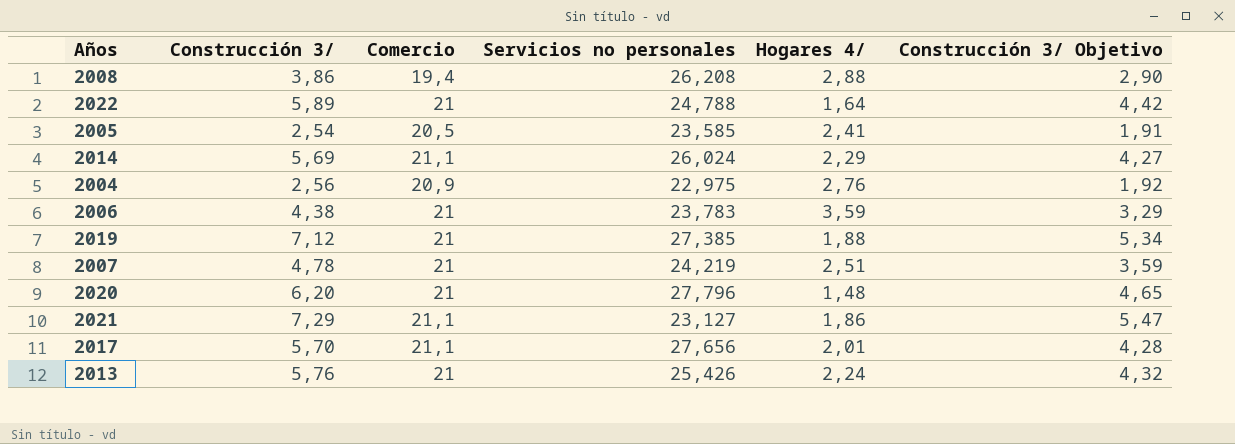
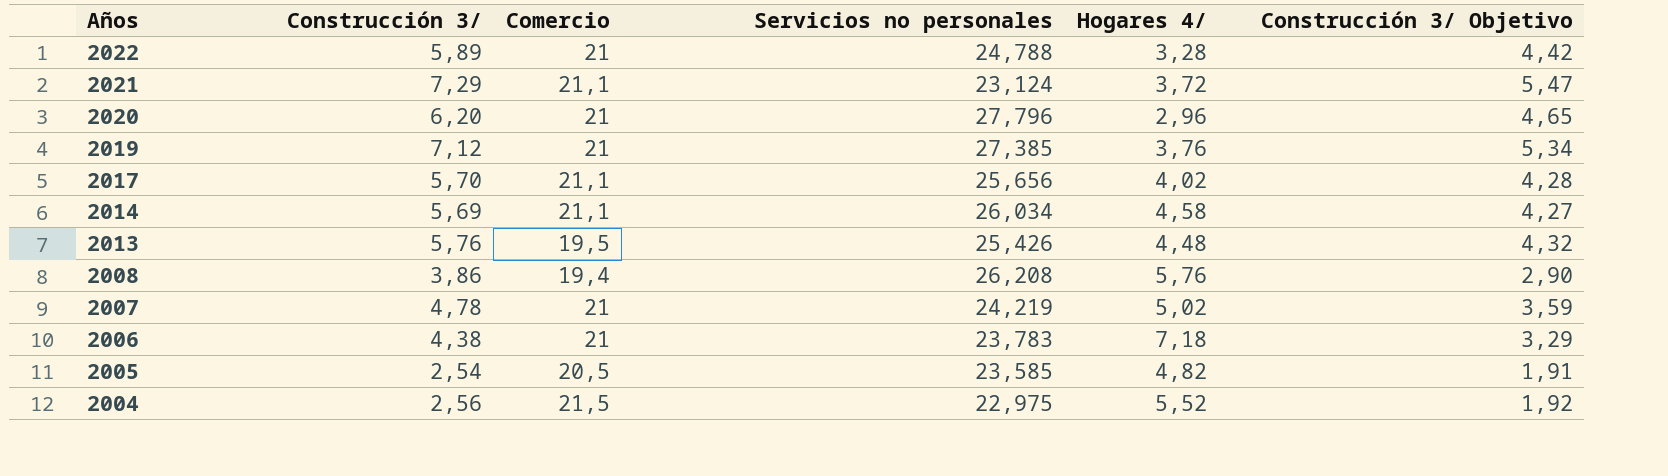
row order: none -> Años descending
2022 | Hogares 4/: 1,64 -> 3,28
2021 | Servicios no personales: 23,127 -> 23,124
2021 | Hogares 4/: 1,86 -> 3,72
2020 | Hogares 4/: 1,48 -> 2,96
2019 | Hogares 4/: 1,88 -> 3,76
2017 | Servicios no personales: 27,656 -> 25,656
2017 | Hogares 4/: 2,01 -> 4,02
2014 | Servicios no personales: 26,024 -> 26,034
2014 | Hogares 4/: 2,29 -> 4,58
2013 | Comercio: 21 -> 19,5
2013 | Hogares 4/: 2,24 -> 4,48
2008 | Hogares 4/: 2,88 -> 5,76
2007 | Hogares 4/: 2,51 -> 5,02
2006 | Hogares 4/: 3,59 -> 7,18
2005 | Hogares 4/: 2,41 -> 4,82
2004 | Comercio: 20,9 -> 21,5
2004 | Hogares 4/: 2,76 -> 5,52

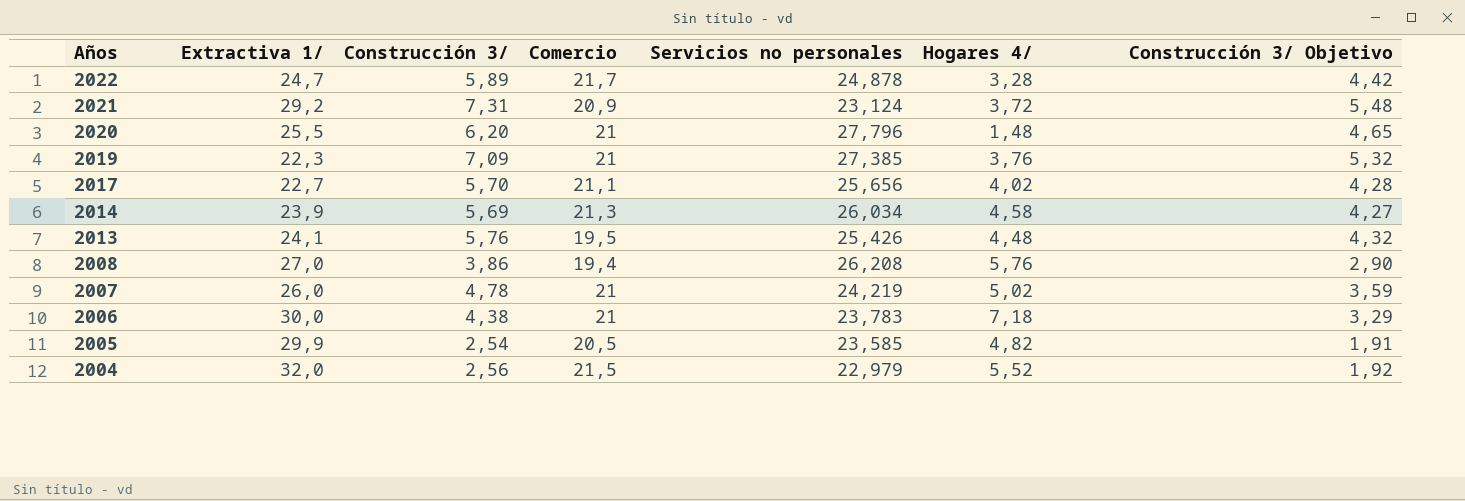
column Extractiva 1/ | position: none -> 2
2022 | Comercio: 21 -> 21,7
2022 | Servicios no personales: 24,788 -> 24,878
2021 | Construcción 3/: 7,29 -> 7,31
2021 | Comercio: 21,1 -> 20,9
2021 | Construcción 3/ Objetivo: 5,47 -> 5,48
2020 | Hogares 4/: 2,96 -> 1,48
2019 | Construcción 3/: 7,12 -> 7,09
2019 | Construcción 3/ Objetivo: 5,34 -> 5,32
2014 | Comercio: 21,1 -> 21,3
2004 | Servicios no personales: 22,975 -> 22,979

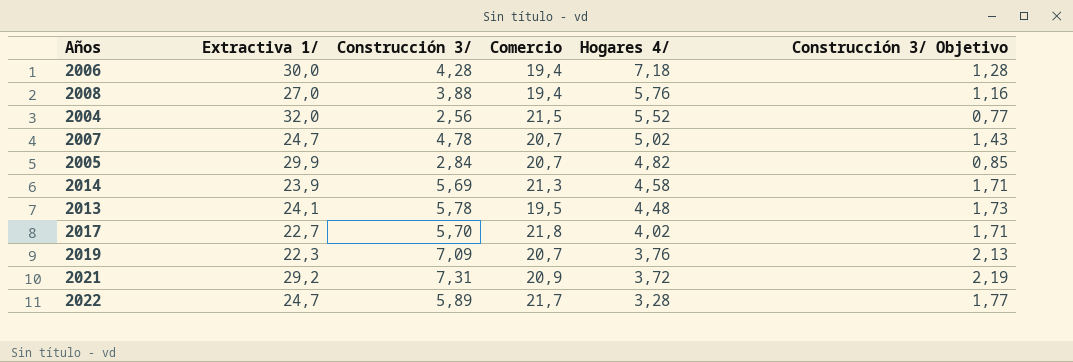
row order: Años descending -> Hogares 4/ descending
column Servicios no personales | position: 5 -> none
column Construcción 3/ Objetivo | formula: [Construcción 3/] * 0,75 -> [Construcción 3/] * 0,3
row 2020: 25,5 | 6,20 | 21 | 27,796 | 1,48 | 4,65 -> none
2006 | Construcción 3/: 4,38 -> 4,28
2006 | Comercio: 21 -> 19,4
2008 | Construcción 3/: 3,86 -> 3,88
2007 | Extractiva 1/: 26,0 -> 24,7
2007 | Comercio: 21 -> 20,7
2005 | Construcción 3/: 2,54 -> 2,84
2005 | Comercio: 20,5 -> 20,7
2013 | Construcción 3/: 5,76 -> 5,78
2017 | Comercio: 21,1 -> 21,8
2019 | Comercio: 21 -> 20,7

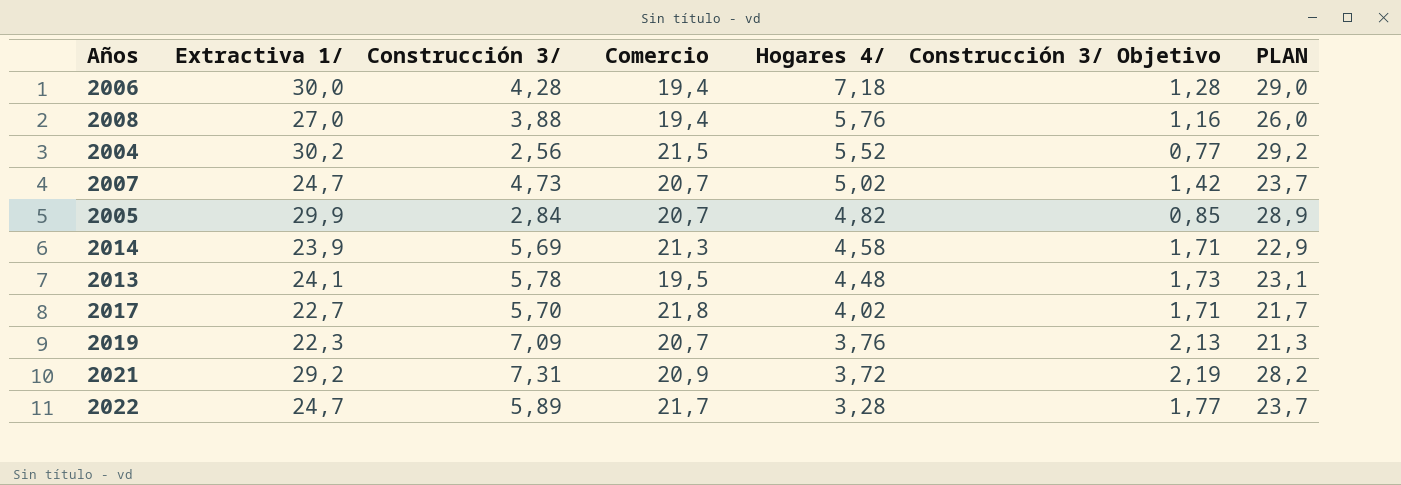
column PLAN | formula: none -> [Extractiva 1/] - 1
2004 | Extractiva 1/: 32,0 -> 30,2
2007 | Construcción 3/: 4,78 -> 4,73
2007 | Construcción 3/ Objetivo: 1,43 -> 1,42

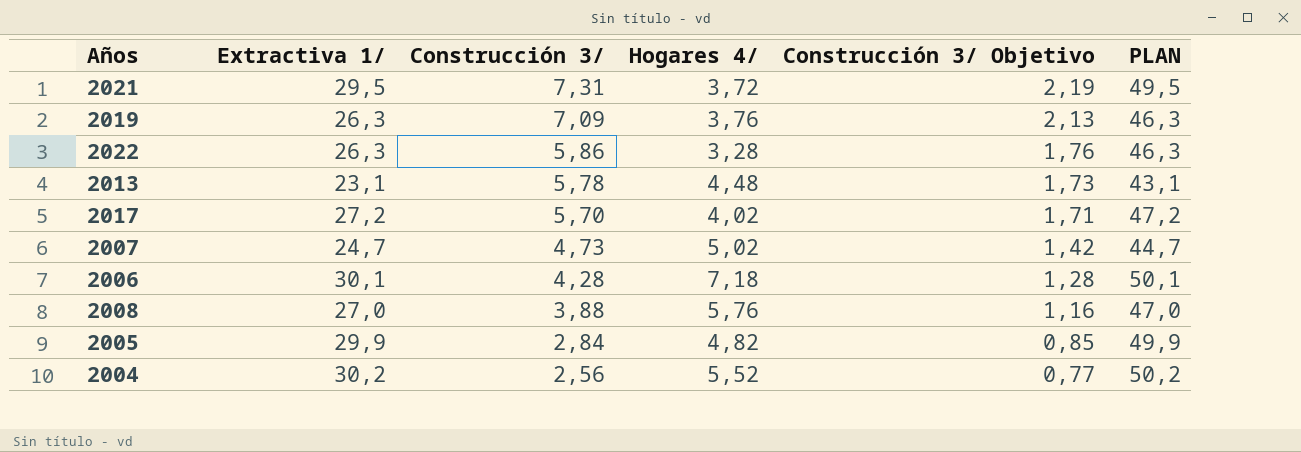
row order: Hogares 4/ descending -> Construcción 3/ descending
column Comercio | position: 4 -> none
column PLAN | formula: [Extractiva 1/] - 1 -> [Extractiva 1/] + 20
row 2014: 23,9 | 5,69 | 21,3 | 4,58 | 1,71 | 22,9 -> none
2021 | Extractiva 1/: 29,2 -> 29,5
2019 | Extractiva 1/: 22,3 -> 26,3
2022 | Extractiva 1/: 24,7 -> 26,3
2022 | Construcción 3/: 5,89 -> 5,86
2022 | Construcción 3/ Objetivo: 1,77 -> 1,76
2013 | Extractiva 1/: 24,1 -> 23,1
2017 | Extractiva 1/: 22,7 -> 27,2
2006 | Extractiva 1/: 30,0 -> 30,1

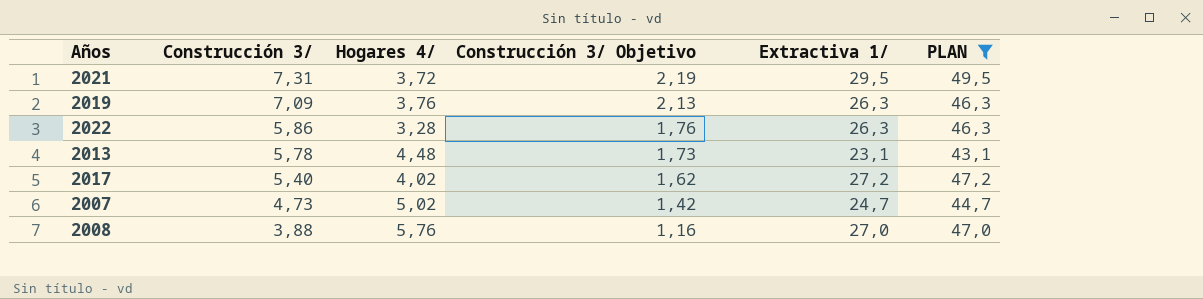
filter: none -> PLAN <= 49,5
column Extractiva 1/ | position: 2 -> 5
2017 | Construcción 3/: 5,70 -> 5,40
2017 | Construcción 3/ Objetivo: 1,71 -> 1,62

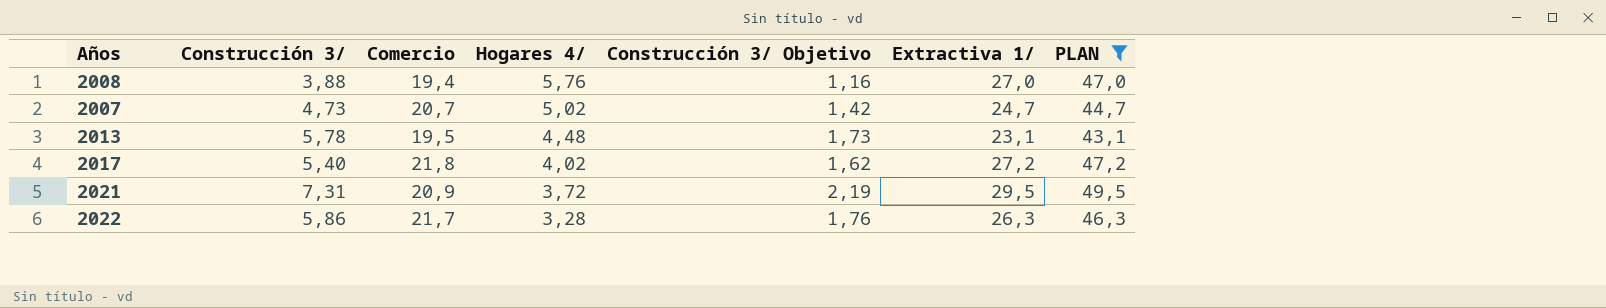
row order: Construcción 3/ descending -> Hogares 4/ descending
column Comercio | position: none -> 3
row 2019: 7,09 | 3,76 | 2,13 | 26,3 | 46,3 -> none

